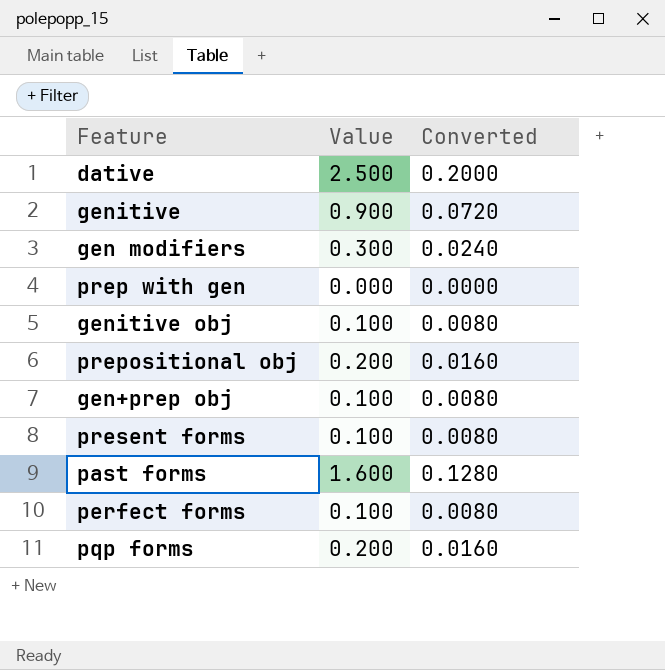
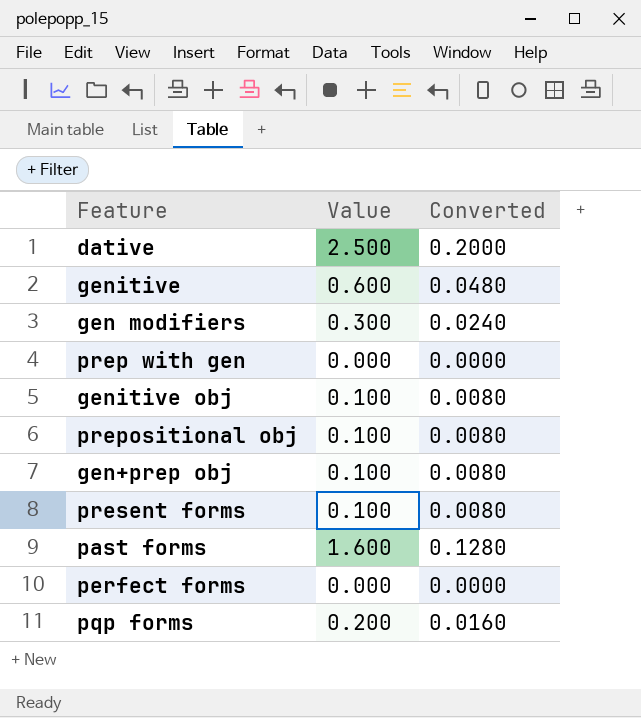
genitive | Value: 0.900 -> 0.600
genitive | Converted: 0.0720 -> 0.0480
prepositional obj | Value: 0.200 -> 0.100
prepositional obj | Converted: 0.0160 -> 0.0080
perfect forms | Value: 0.100 -> 0.000
perfect forms | Converted: 0.0080 -> 0.0000

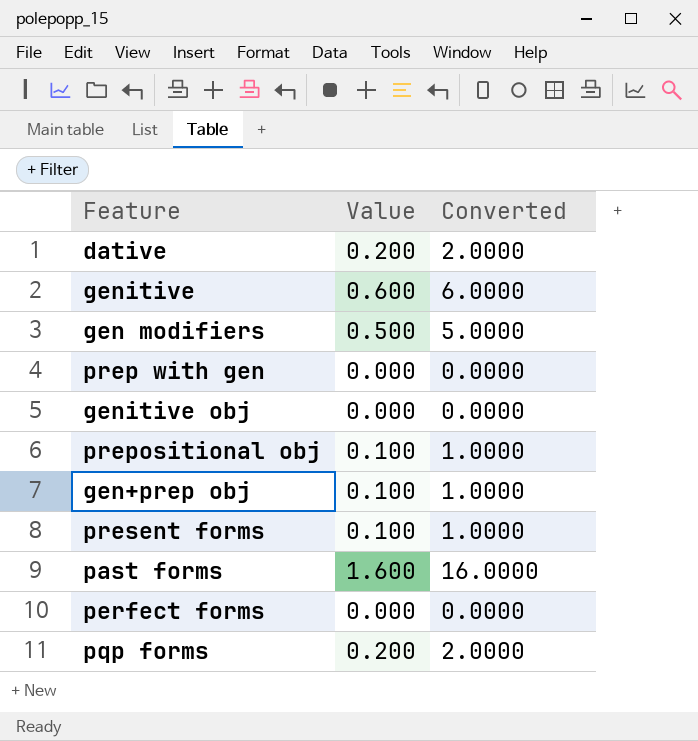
column Converted | formula: [Value] * 0.08 -> [Value] * 10
dative | Value: 2.500 -> 0.200
gen modifiers | Value: 0.300 -> 0.500
genitive obj | Value: 0.100 -> 0.000

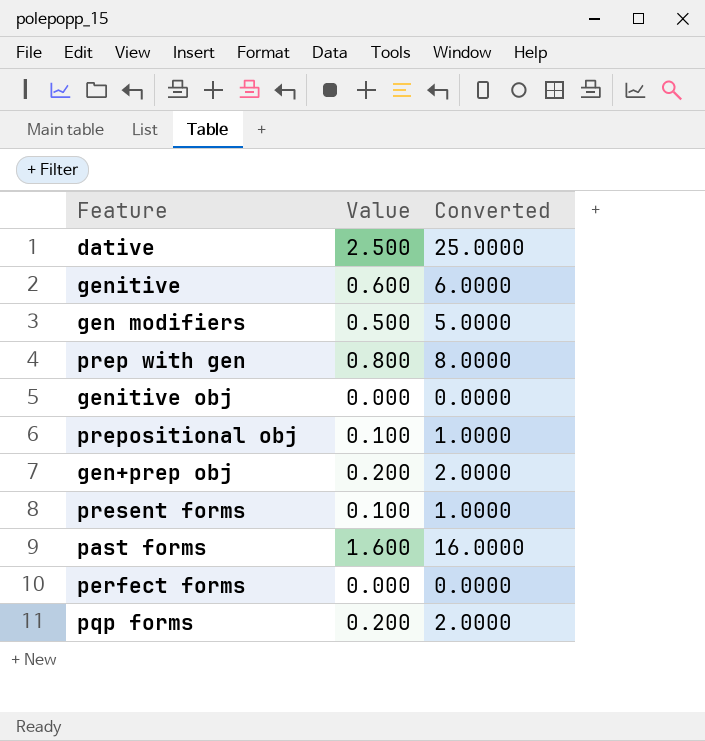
dative | Value: 0.200 -> 2.500
dative | Converted: 2.0000 -> 25.0000
prep with gen | Value: 0.000 -> 0.800
prep with gen | Converted: 0.0000 -> 8.0000
gen+prep obj | Value: 0.100 -> 0.200
gen+prep obj | Converted: 1.0000 -> 2.0000

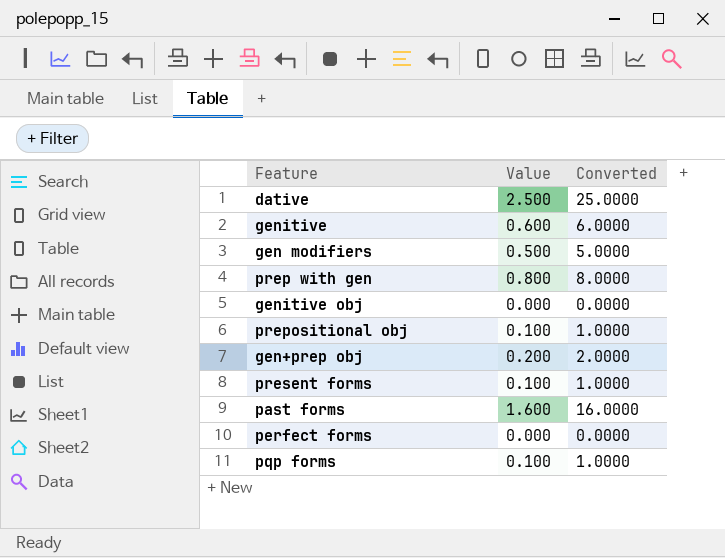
pqp forms | Value: 0.200 -> 0.100
pqp forms | Converted: 2.0000 -> 1.0000

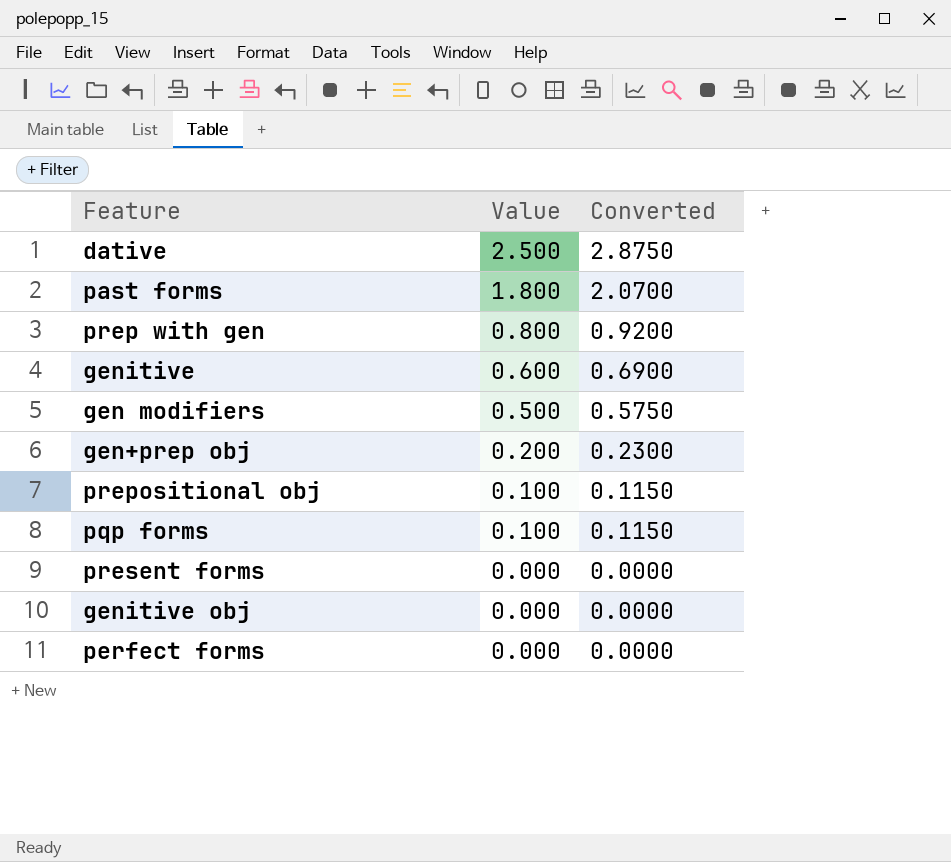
row order: none -> Value descending
column Converted | formula: [Value] * 10 -> [Value] * 1.15
past forms | Value: 1.600 -> 1.800
present forms | Value: 0.100 -> 0.000

